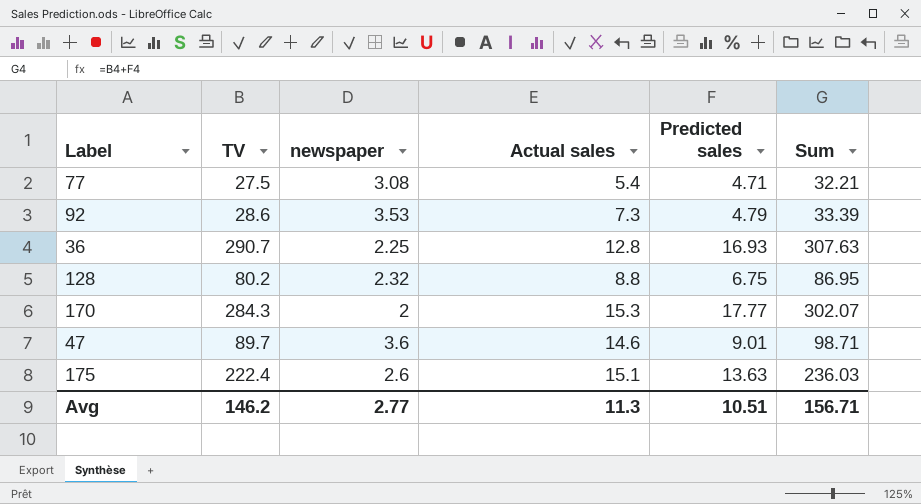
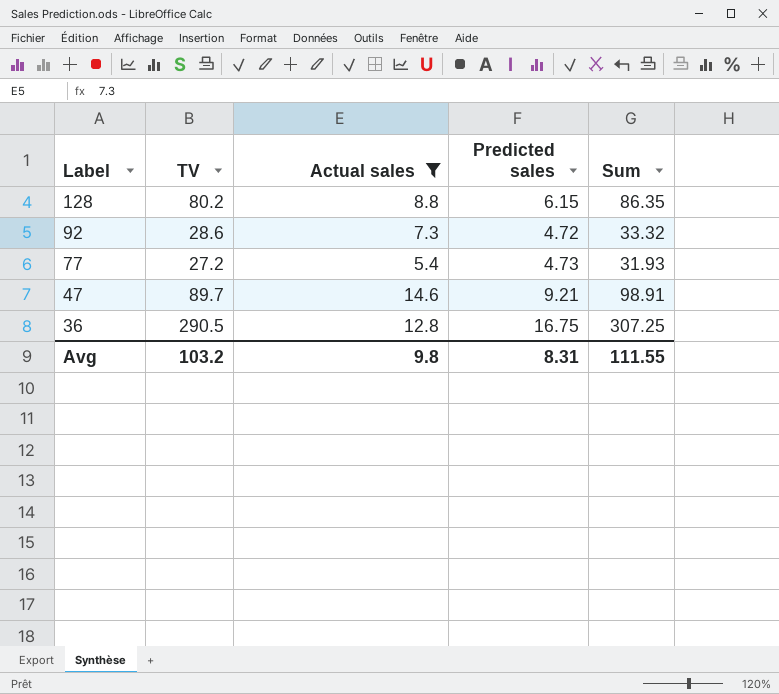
filter: none -> Actual sales <= 14.6
row order: none -> Label descending
column newspaper | position: 3 -> none
128 | Predicted sales: 6.75 -> 6.15
128 | Sum: 86.95 -> 86.35
92 | Predicted sales: 4.79 -> 4.72
92 | Sum: 33.39 -> 33.32
77 | TV: 27.5 -> 27.2
77 | Predicted sales: 4.71 -> 4.73
77 | Sum: 32.21 -> 31.93
47 | Predicted sales: 9.01 -> 9.21
47 | Sum: 98.71 -> 98.91
36 | TV: 290.7 -> 290.5
36 | Predicted sales: 16.93 -> 16.75
36 | Sum: 307.63 -> 307.25
Avg | TV: 146.2 -> 103.2
Avg | Actual sales: 11.3 -> 9.8
Avg | Predicted sales: 10.51 -> 8.31
Avg | Sum: 156.71 -> 111.55

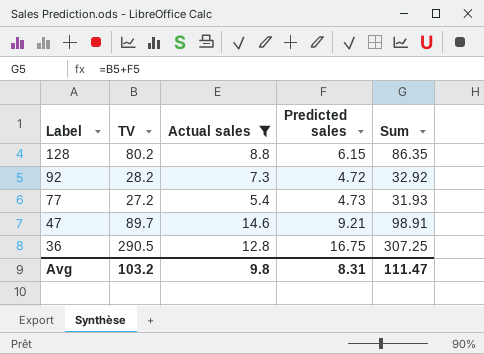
92 | TV: 28.6 -> 28.2
92 | Sum: 33.32 -> 32.92
Avg | Sum: 111.55 -> 111.47

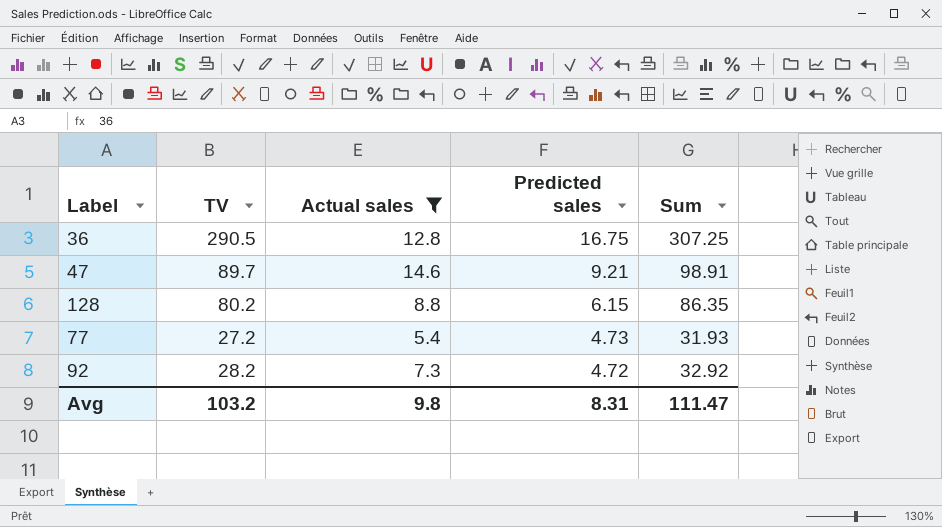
row order: Label descending -> Predicted sales descending

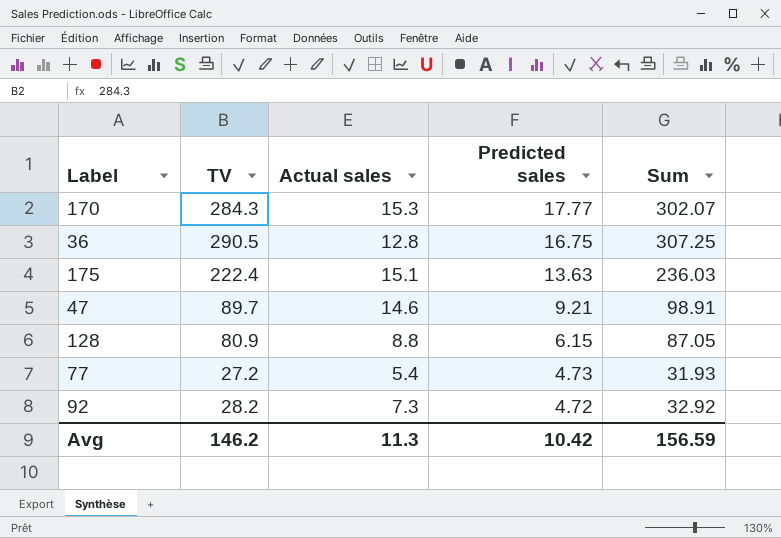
filter: Actual sales <= 14.6 -> none
128 | TV: 80.2 -> 80.9
128 | Sum: 86.35 -> 87.05
Avg | TV: 103.2 -> 146.2
Avg | Actual sales: 9.8 -> 11.3
Avg | Predicted sales: 8.31 -> 10.42
Avg | Sum: 111.47 -> 156.59

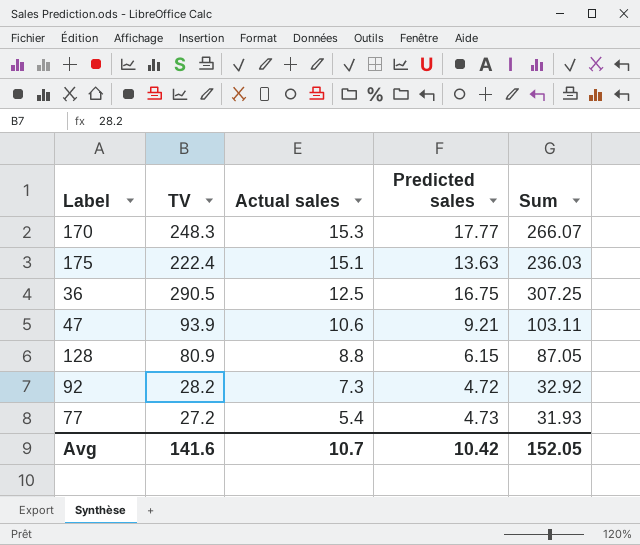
row order: Predicted sales descending -> Actual sales descending
170 | TV: 284.3 -> 248.3
170 | Sum: 302.07 -> 266.07
36 | Actual sales: 12.8 -> 12.5
47 | TV: 89.7 -> 93.9
47 | Actual sales: 14.6 -> 10.6
47 | Sum: 98.91 -> 103.11
Avg | TV: 146.2 -> 141.6
Avg | Actual sales: 11.3 -> 10.7
Avg | Sum: 156.59 -> 152.05

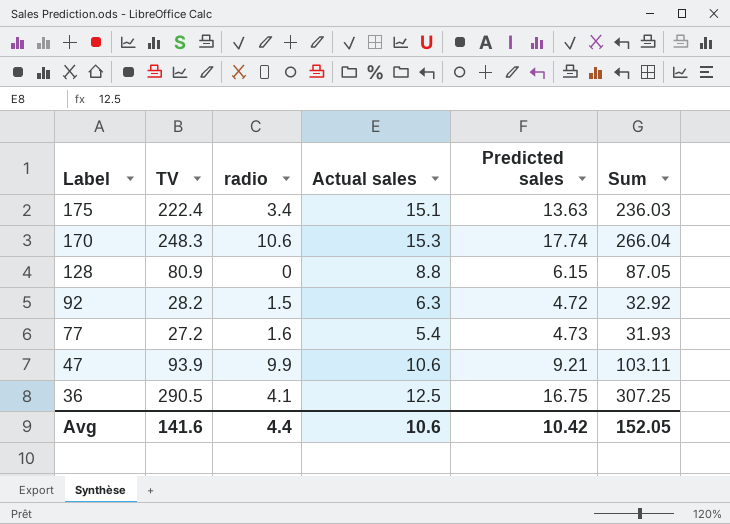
row order: Actual sales descending -> Label descending
column radio | position: none -> 3
170 | Predicted sales: 17.77 -> 17.74
170 | Sum: 266.07 -> 266.04
92 | Actual sales: 7.3 -> 6.3
Avg | Actual sales: 10.7 -> 10.6

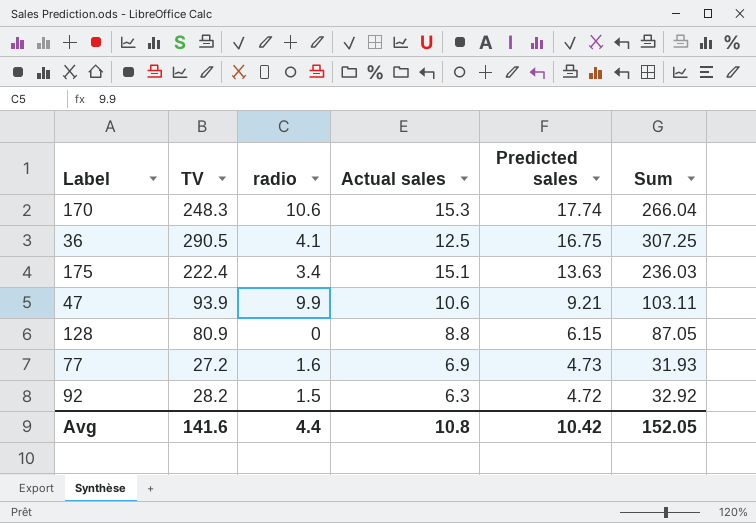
row order: Label descending -> Predicted sales descending
77 | Actual sales: 5.4 -> 6.9
Avg | Actual sales: 10.6 -> 10.8

